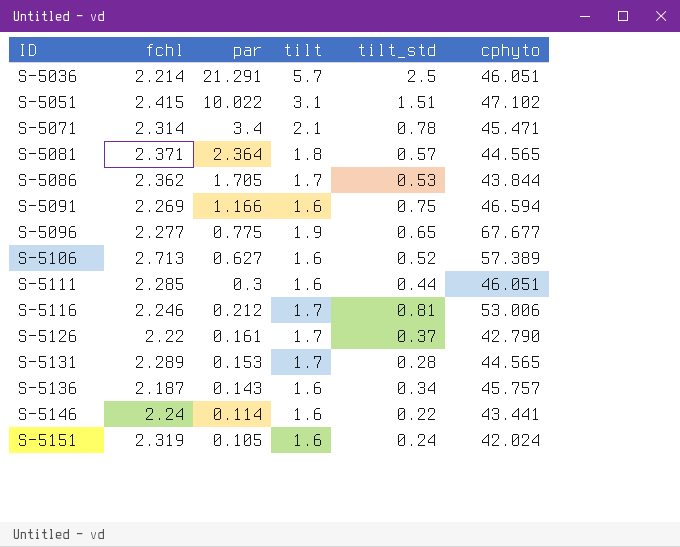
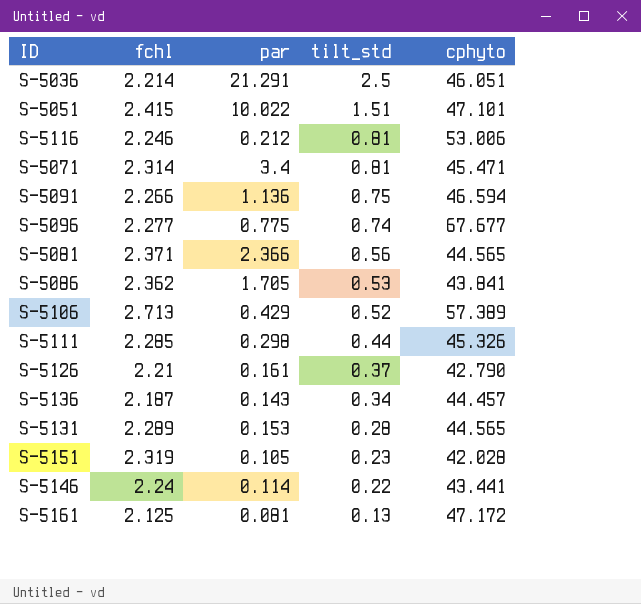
row order: ID ascending -> tilt_std descending
column tilt | position: 4 -> none
S-5051 | cphyto: 47.102 -> 47.101
S-5071 | tilt_std: 0.78 -> 0.81
S-5091 | fchl: 2.269 -> 2.266
S-5091 | par: 1.166 -> 1.136
S-5096 | tilt_std: 0.65 -> 0.74
S-5081 | par: 2.364 -> 2.366
S-5081 | tilt_std: 0.57 -> 0.56
S-5086 | cphyto: 43.844 -> 43.841
S-5106 | par: 0.627 -> 0.429
S-5111 | par: 0.3 -> 0.298
S-5111 | cphyto: 46.051 -> 45.326
S-5126 | fchl: 2.22 -> 2.21
S-5136 | cphyto: 45.757 -> 44.457
S-5151 | tilt_std: 0.24 -> 0.23
S-5151 | cphyto: 42.024 -> 42.028
row S-5161: none -> 2.125 | 0.081 | 0.13 | 47.172

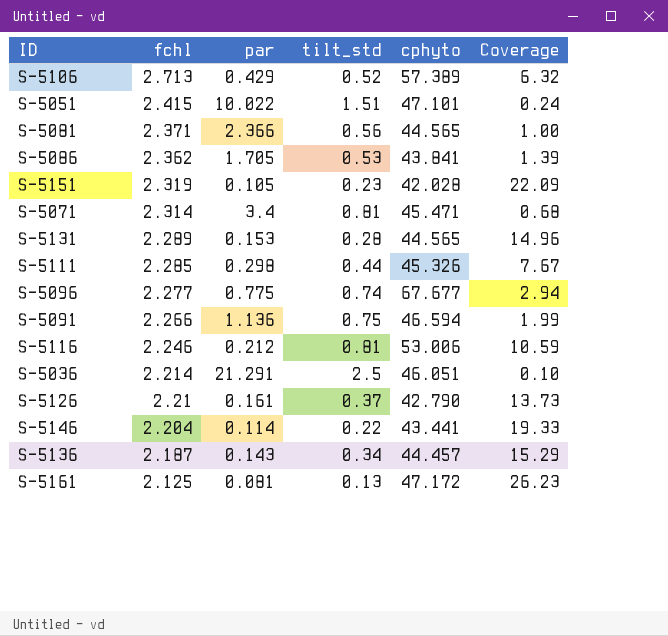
row order: tilt_std descending -> fchl descending
column Coverage | formula: none -> [fchl] / [par]
S-5146 | fchl: 2.24 -> 2.204

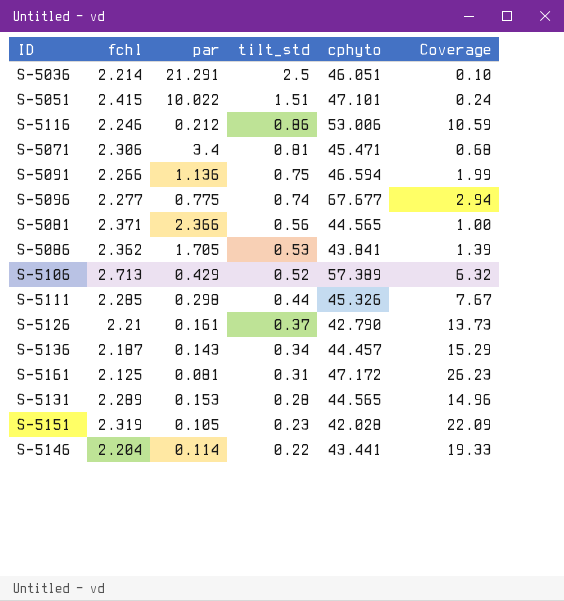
row order: fchl descending -> tilt_std descending
S-5116 | tilt_std: 0.81 -> 0.86
S-5071 | fchl: 2.314 -> 2.306
S-5161 | tilt_std: 0.13 -> 0.31

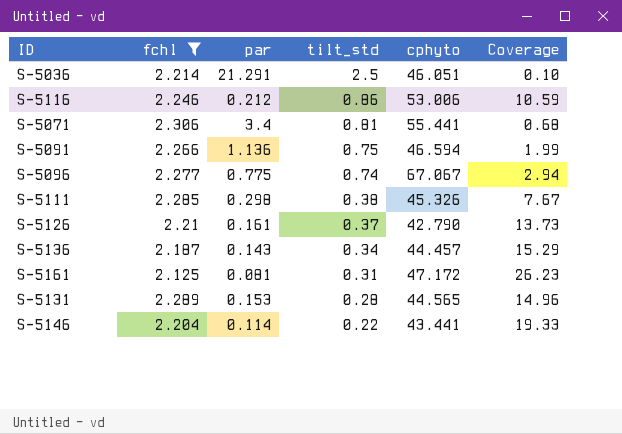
filter: none -> fchl <= 2.306
S-5071 | cphyto: 45.471 -> 55.441
S-5096 | cphyto: 67.677 -> 67.067
S-5111 | tilt_std: 0.44 -> 0.38

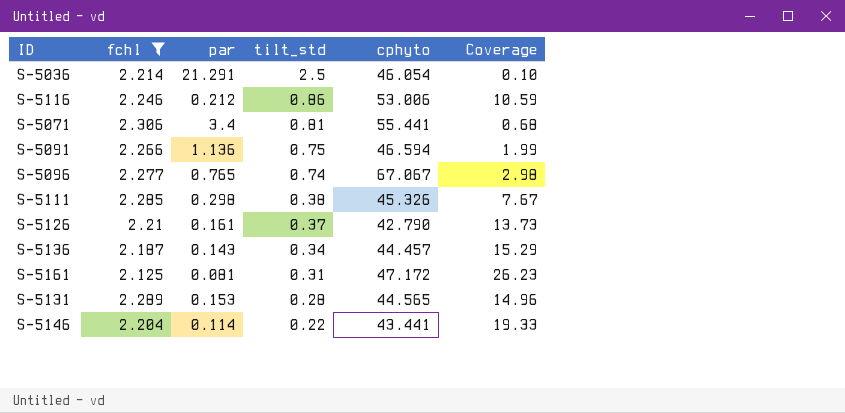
S-5036 | cphyto: 46.051 -> 46.054
S-5096 | par: 0.775 -> 0.765
S-5096 | Coverage: 2.94 -> 2.98

